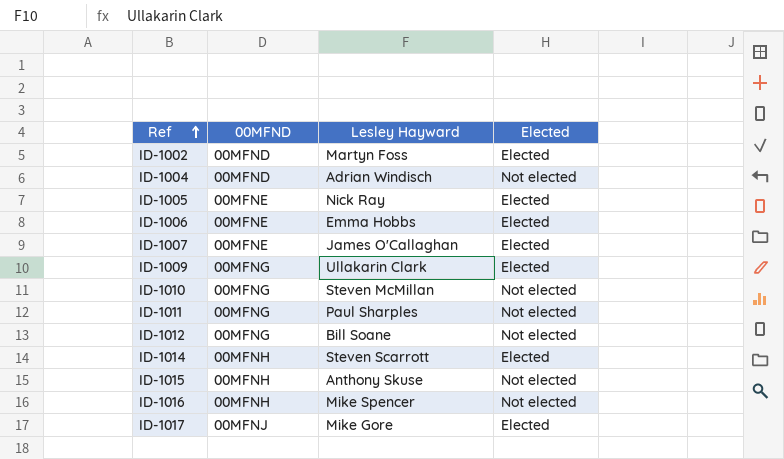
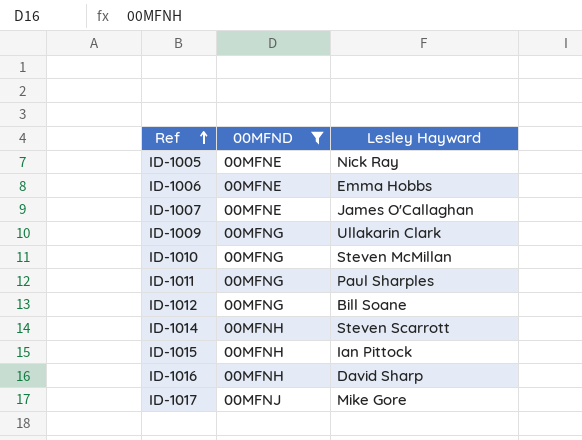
filter: none -> 00MFND != 00MFND
column Elected | position: 4 -> none
ID-1015 | Lesley Hayward: Anthony Skuse -> Ian Pittock
ID-1016 | Lesley Hayward: Mike Spencer -> David Sharp

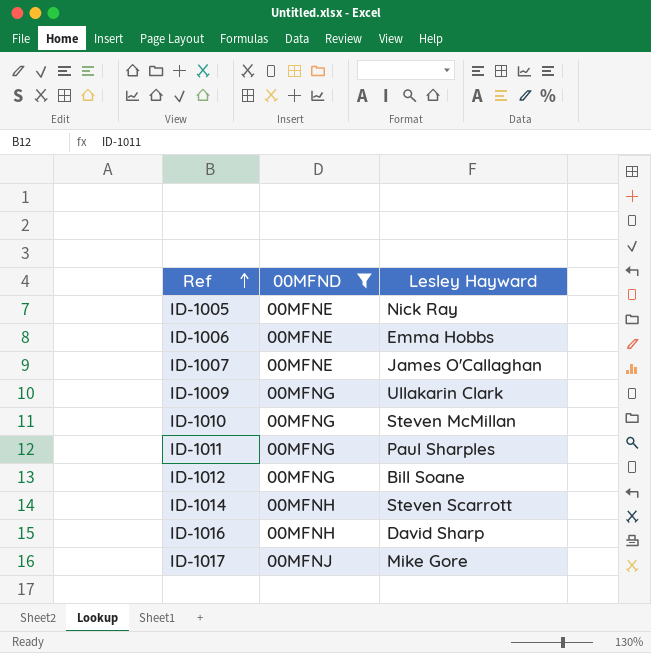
row ID-1015: 00MFNH | Ian Pittock -> none

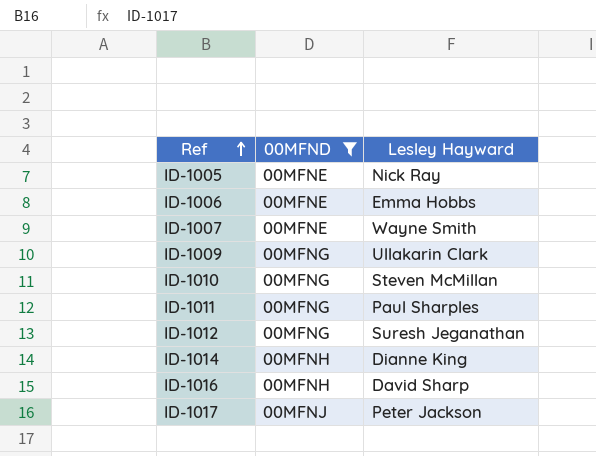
ID-1007 | Lesley Hayward: James O'Callaghan -> Wayne Smith
ID-1012 | Lesley Hayward: Bill Soane -> Suresh Jeganathan
ID-1014 | Lesley Hayward: Steven Scarrott -> Dianne King
ID-1017 | Lesley Hayward: Mike Gore -> Peter Jackson

